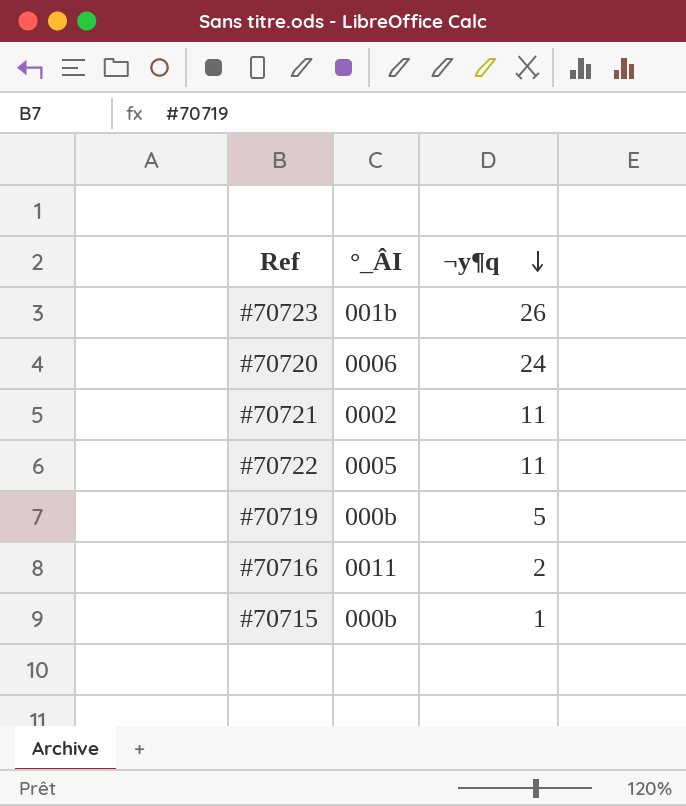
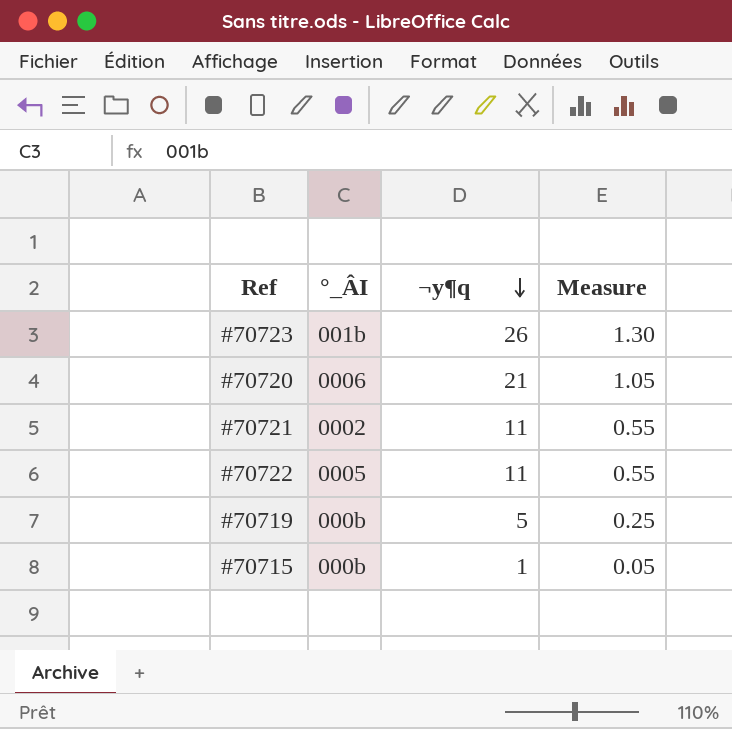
column Measure | formula: none -> [¬y¶q] * 0.05
row #70716: 0011 | 2 -> none
#70720 | ¬y¶q: 24 -> 21

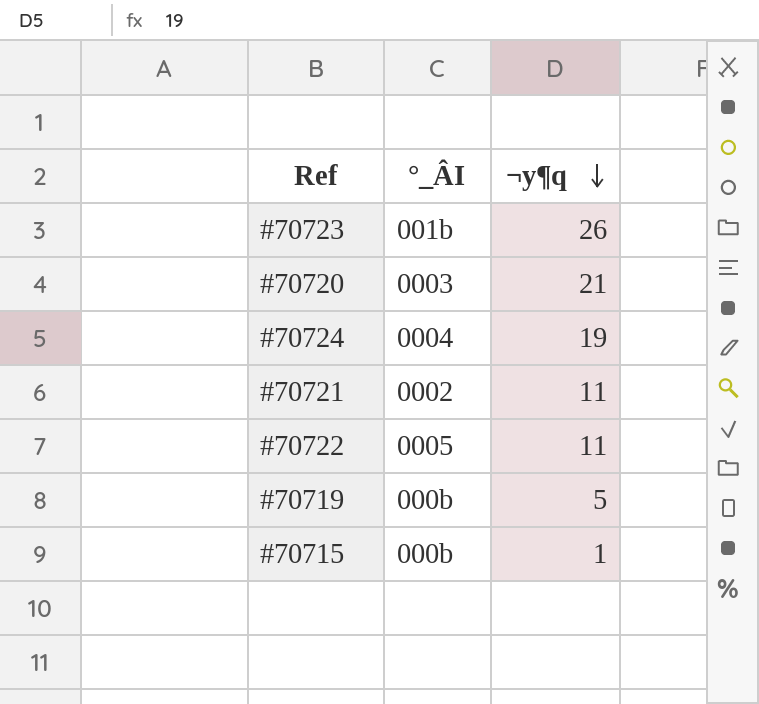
column Measure | formula: [¬y¶q] * 0.05 -> none
#70720 | °_ÂI: 0006 -> 0003
row #70724: none -> 0004 | 19

